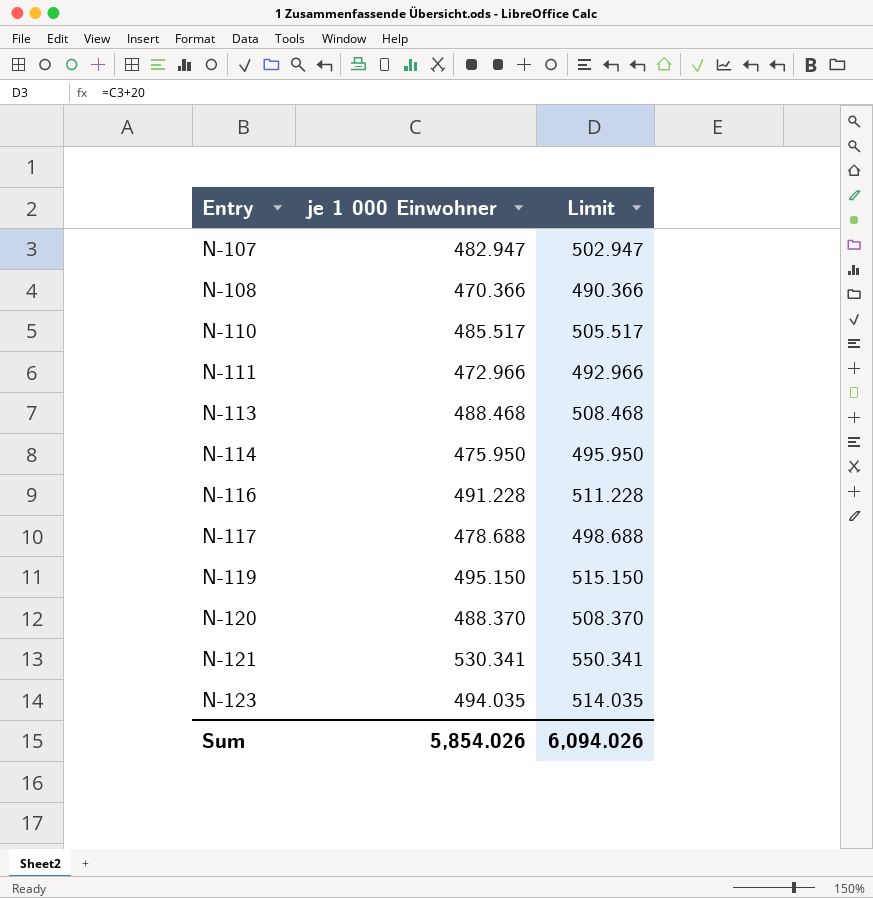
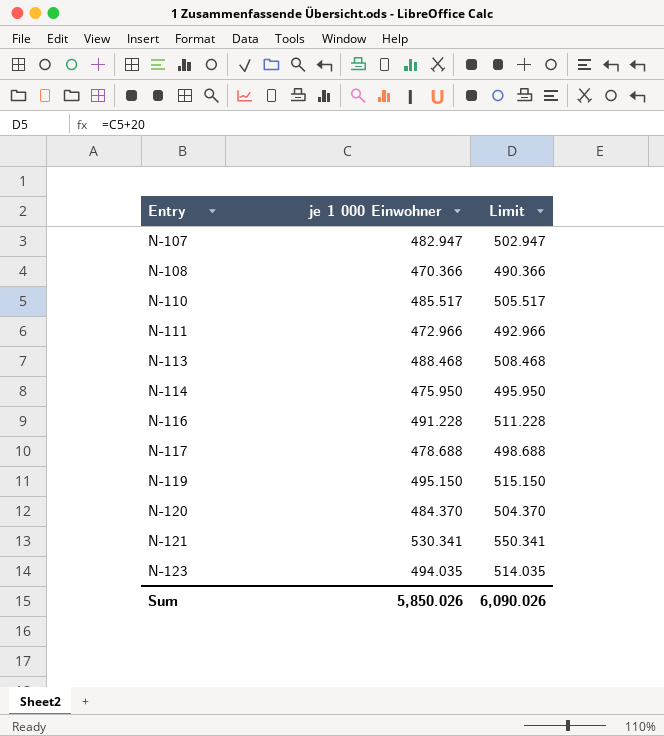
N-120 | je 1 000 Einwohner: 488.370 -> 484.370
N-120 | Limit: 508.370 -> 504.370
Sum | je 1 000 Einwohner: 5,854.026 -> 5,850.026
Sum | Limit: 6,094.026 -> 6,090.026

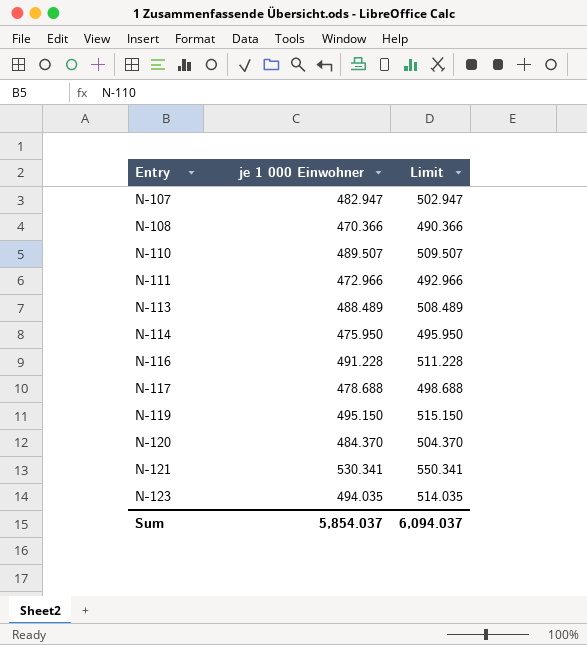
N-110 | je 1 000 Einwohner: 485.517 -> 489.507
N-110 | Limit: 505.517 -> 509.507
N-113 | je 1 000 Einwohner: 488.468 -> 488.489
N-113 | Limit: 508.468 -> 508.489
Sum | je 1 000 Einwohner: 5,850.026 -> 5,854.037
Sum | Limit: 6,090.026 -> 6,094.037

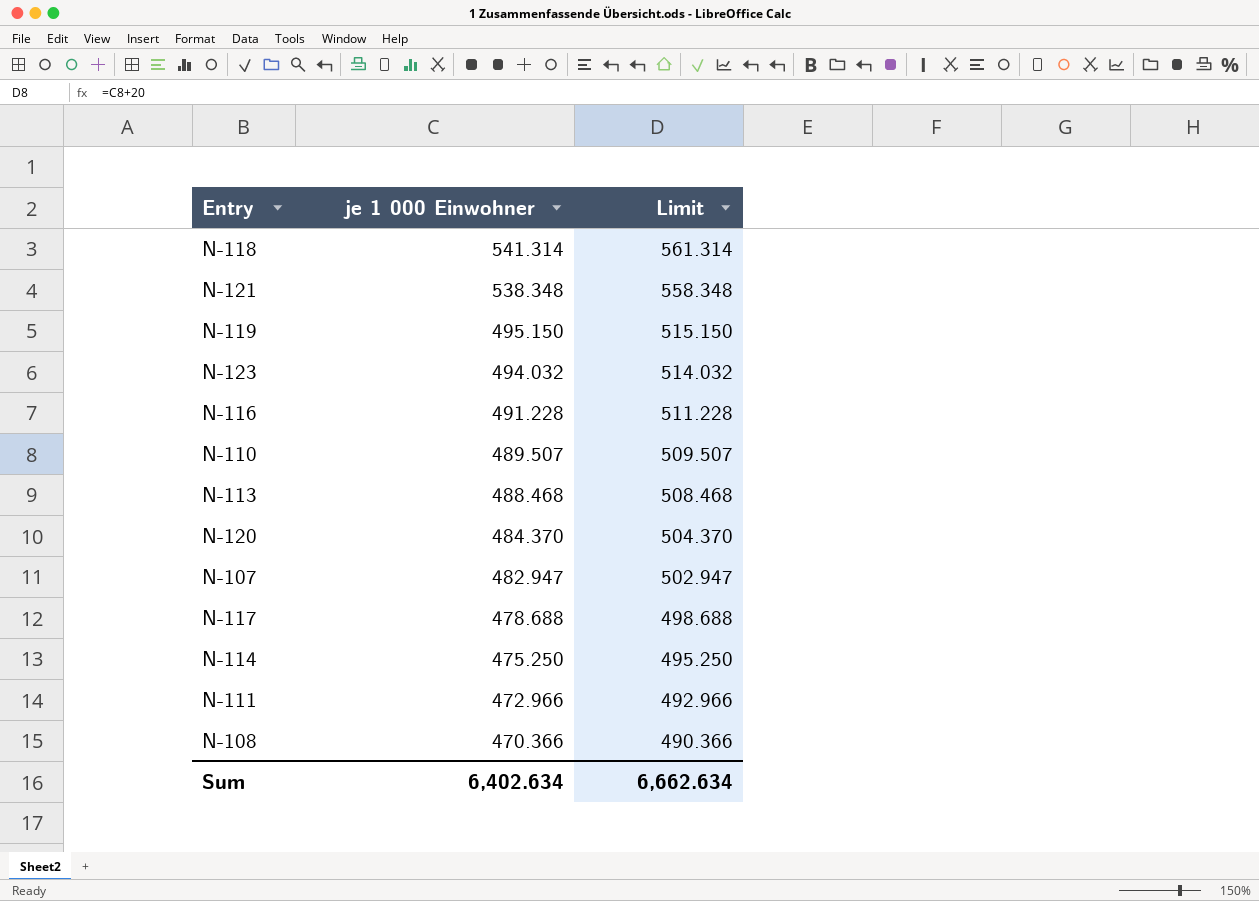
row order: Entry ascending -> je 1 000 Einwohner descending
row N-118: none -> 541.314 | 561.314
N-121 | je 1 000 Einwohner: 530.341 -> 538.348
N-121 | Limit: 550.341 -> 558.348
N-123 | je 1 000 Einwohner: 494.035 -> 494.032
N-123 | Limit: 514.035 -> 514.032
N-113 | je 1 000 Einwohner: 488.489 -> 488.468
N-113 | Limit: 508.489 -> 508.468
N-114 | je 1 000 Einwohner: 475.950 -> 475.250
N-114 | Limit: 495.950 -> 495.250
Sum | je 1 000 Einwohner: 5,854.037 -> 6,402.634
Sum | Limit: 6,094.037 -> 6,662.634

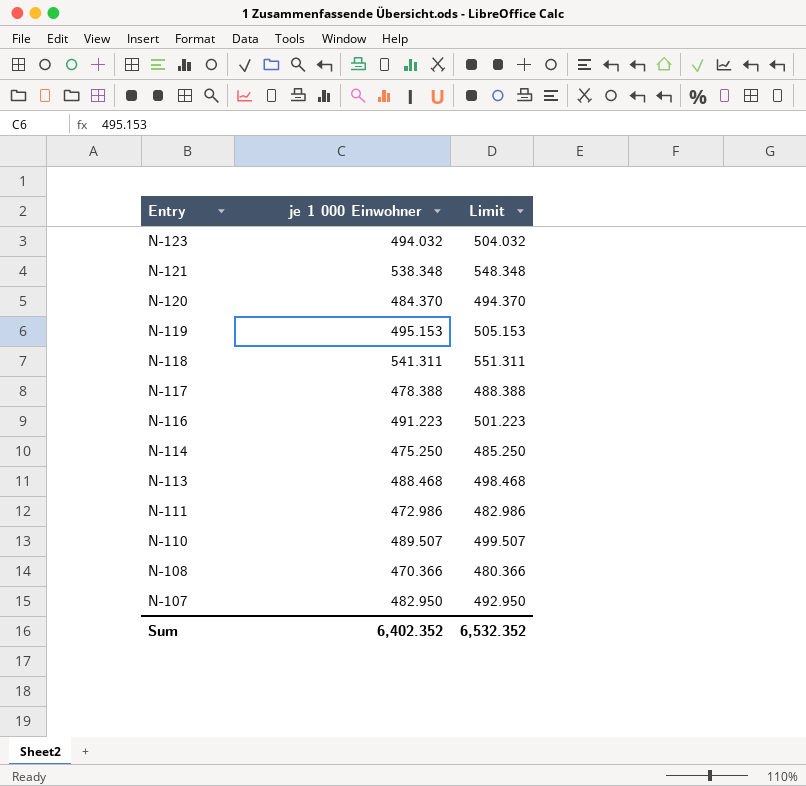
row order: je 1 000 Einwohner descending -> Entry descending
column Limit | formula: [je 1 000 Einwohner] + 20 -> [je 1 000 Einwohner] + 10
N-119 | je 1 000 Einwohner: 495.150 -> 495.153
N-118 | je 1 000 Einwohner: 541.314 -> 541.311
N-117 | je 1 000 Einwohner: 478.688 -> 478.388
N-116 | je 1 000 Einwohner: 491.228 -> 491.223
N-111 | je 1 000 Einwohner: 472.966 -> 472.986
N-107 | je 1 000 Einwohner: 482.947 -> 482.950
Sum | je 1 000 Einwohner: 6,402.634 -> 6,402.352
Sum | Limit: 6,662.634 -> 6,532.352

